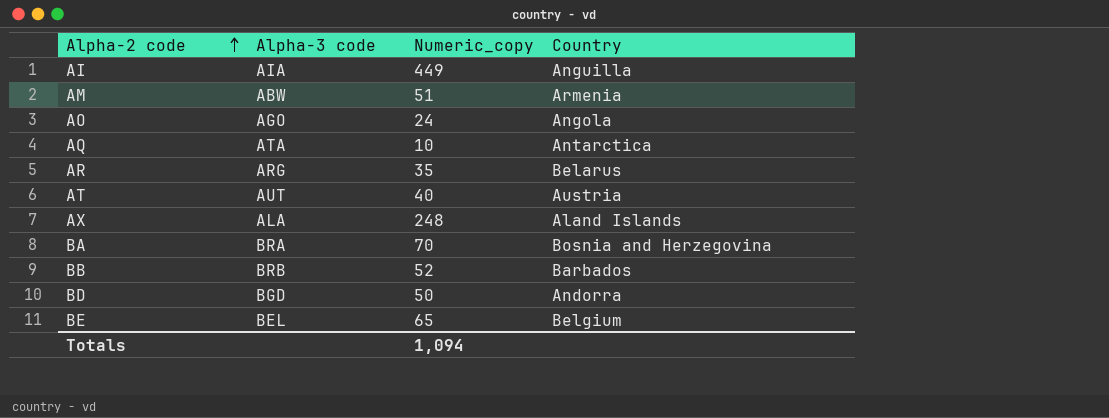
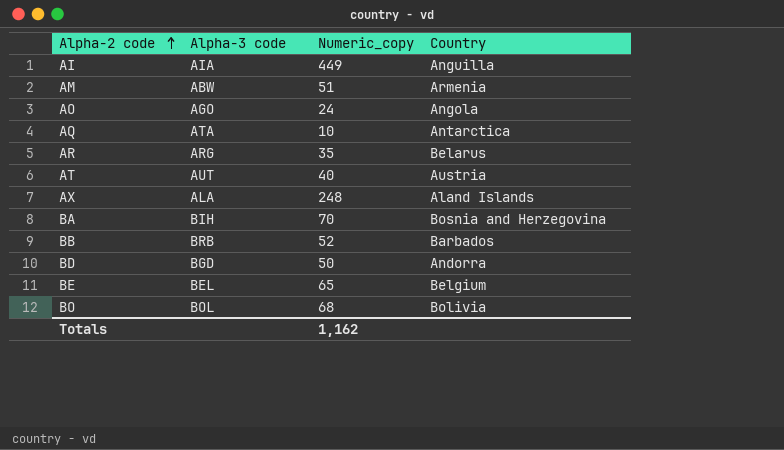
BA | Alpha-3 code: BRA -> BIH
row BO: none -> BOL | 68 | Bolivia
Totals | Numeric_copy: 1,094 -> 1,162

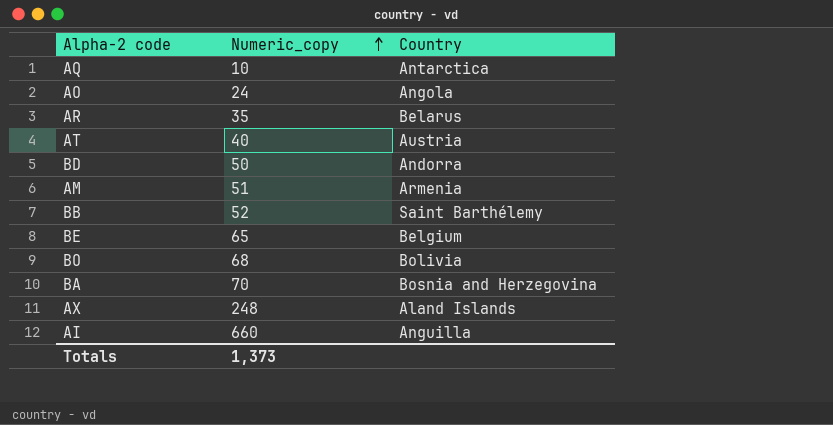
row order: Alpha-2 code ascending -> Numeric_copy ascending
column Alpha-3 code | position: 2 -> none
BB | Country: Barbados -> Saint Barthélemy
AI | Numeric_copy: 449 -> 660
Totals | Numeric_copy: 1,162 -> 1,373

